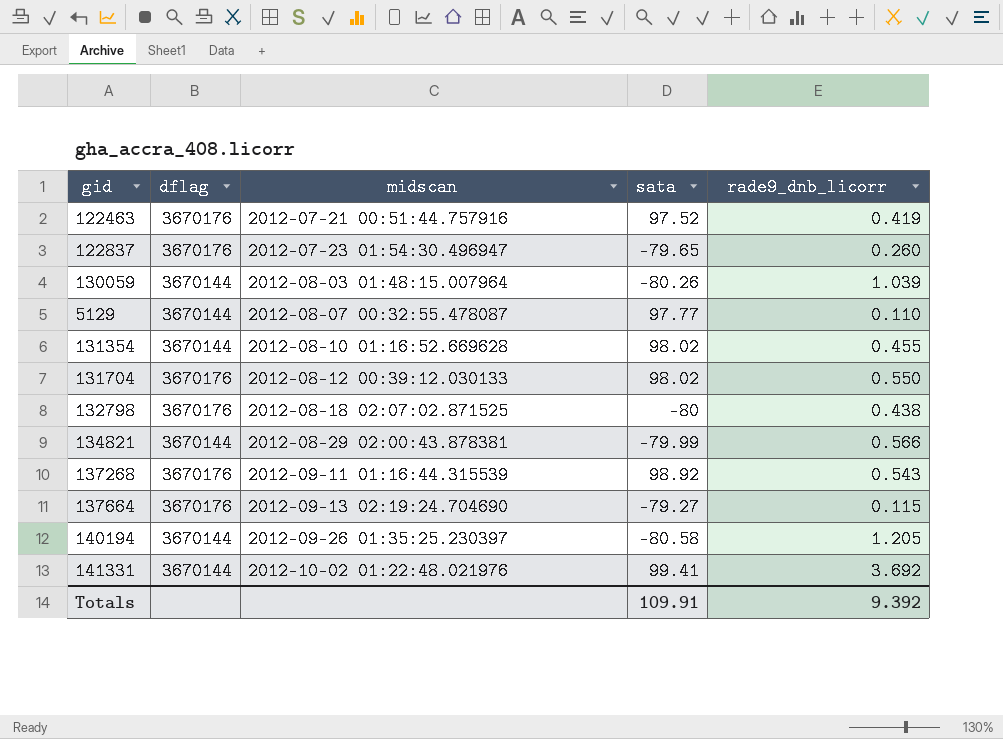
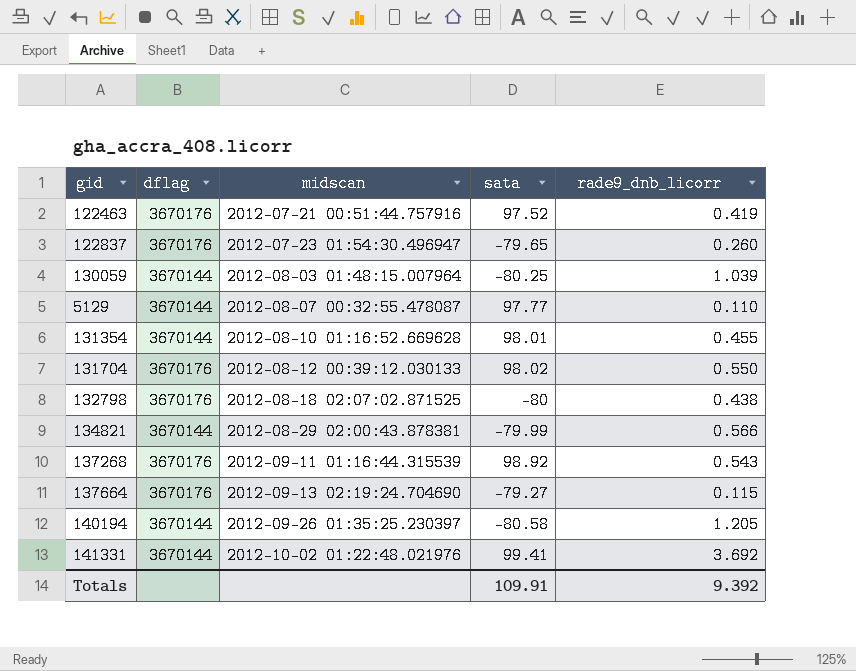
130059 | sata: -80.26 -> -80.25
131354 | sata: 98.02 -> 98.01

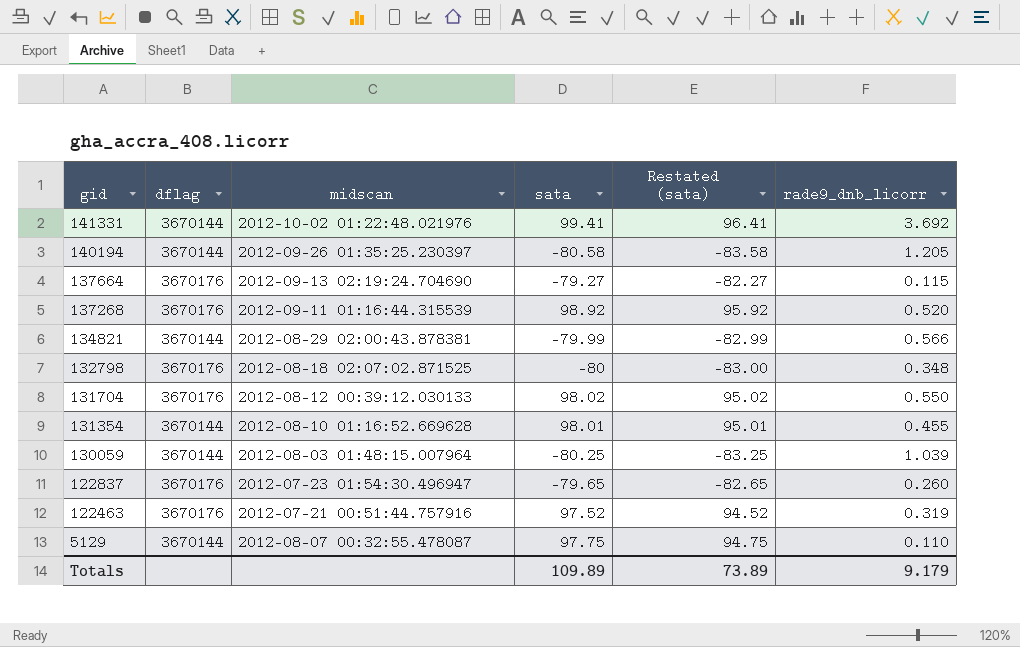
row order: midscan ascending -> gid descending
column Restated (sata) | formula: none -> [sata] - 3
137268 | rade9_dnb_licorr: 0.543 -> 0.520
132798 | rade9_dnb_licorr: 0.438 -> 0.348
122463 | rade9_dnb_licorr: 0.419 -> 0.319
5129 | sata: 97.77 -> 97.75
Totals | sata: 109.91 -> 109.89
Totals | rade9_dnb_licorr: 9.392 -> 9.179

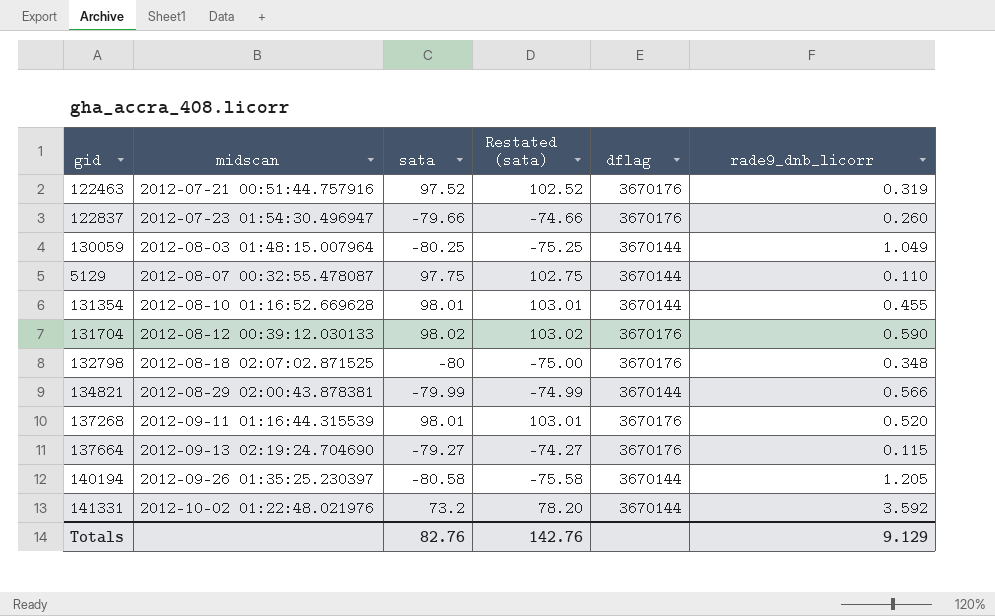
row order: gid descending -> midscan ascending
column Restated (sata) | formula: [sata] - 3 -> [sata] + 5
column dflag | position: 2 -> 5
122837 | sata: -79.65 -> -79.66
130059 | rade9_dnb_licorr: 1.039 -> 1.049
131704 | rade9_dnb_licorr: 0.550 -> 0.590
137268 | sata: 98.92 -> 98.01
141331 | sata: 99.41 -> 73.2
141331 | rade9_dnb_licorr: 3.692 -> 3.592
Totals | sata: 109.89 -> 82.76
Totals | Restated (sata): 73.89 -> 142.76
Totals | rade9_dnb_licorr: 9.179 -> 9.129

